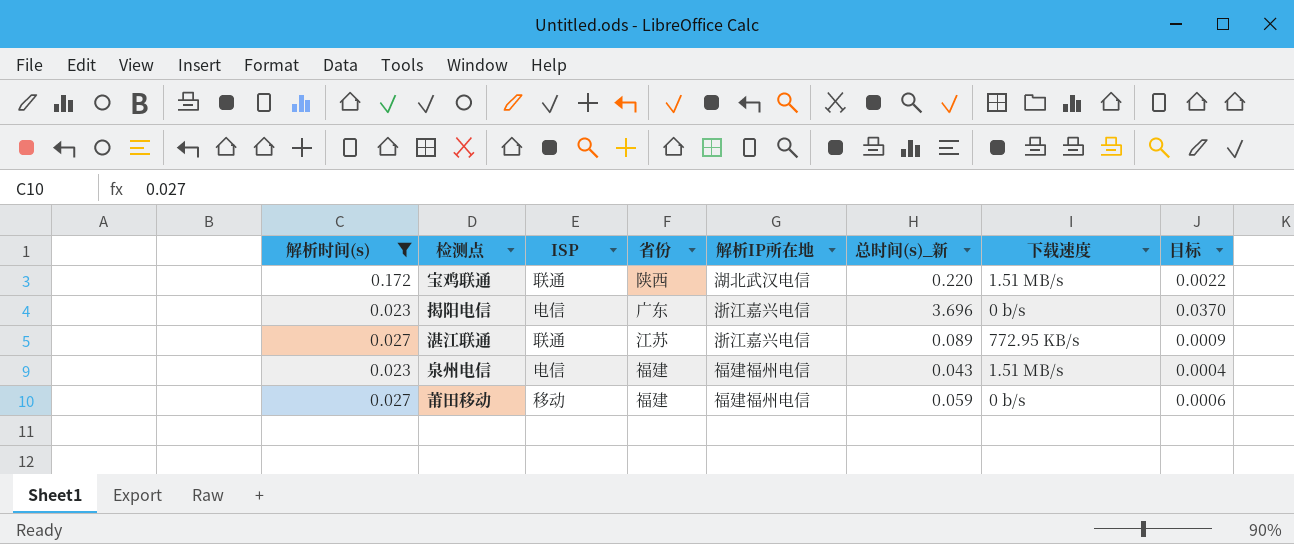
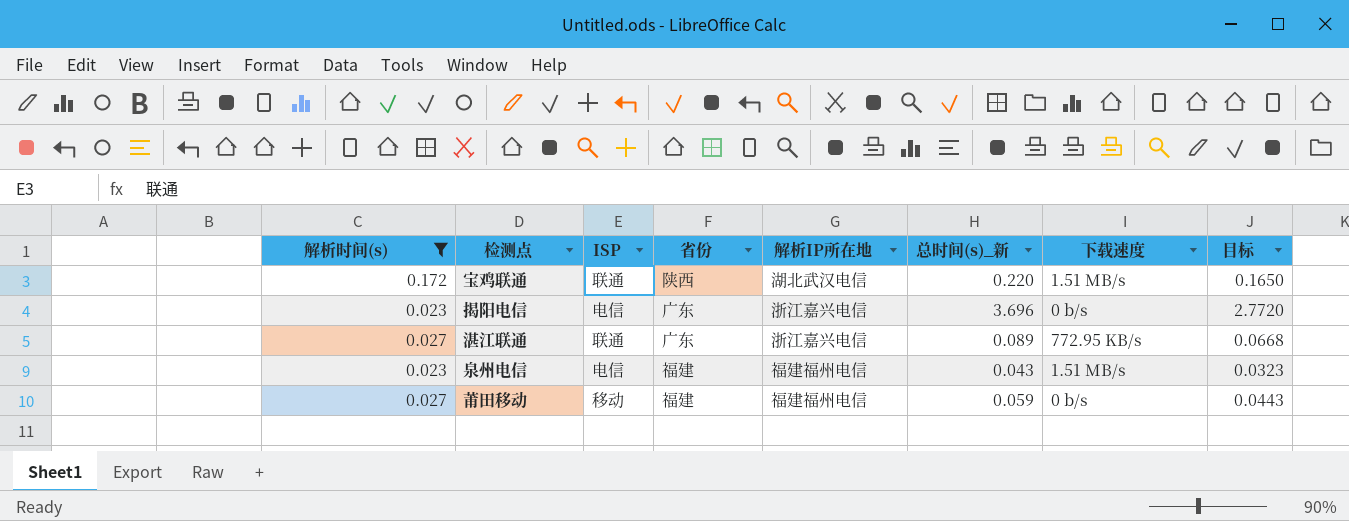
column 目标 | formula: [总时间(s)_新] * 0.01 -> [总时间(s)_新] * 0.75
湛江联通 | 省份: 江苏 -> 广东

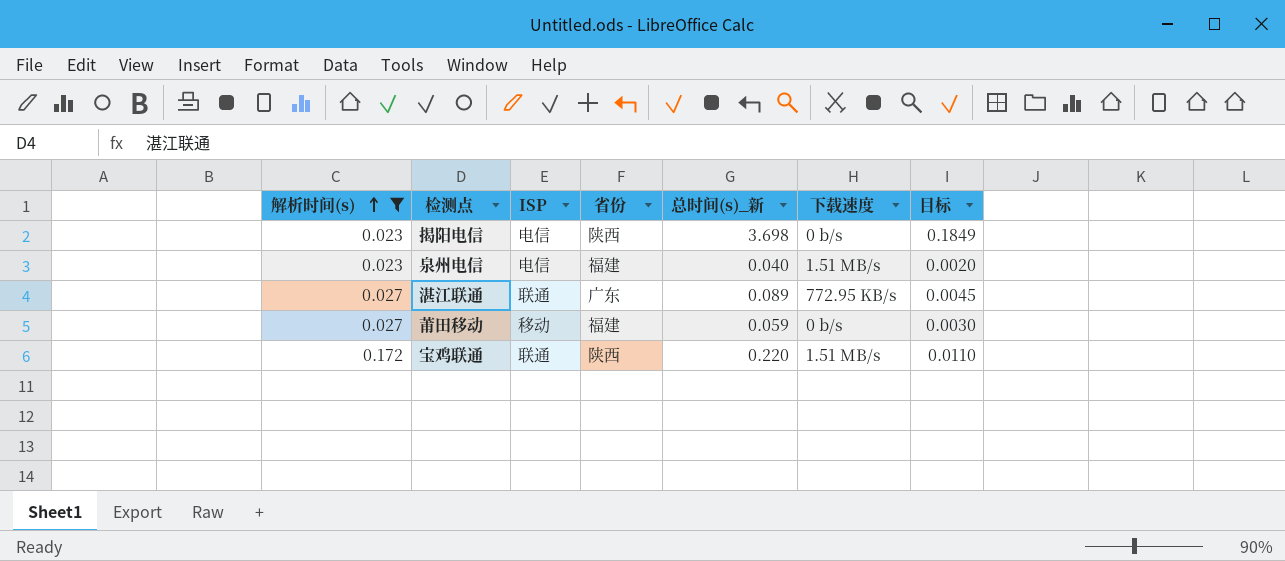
row order: none -> 解析时间(s) ascending
column 解析IP所在地 | position: 5 -> none
column 目标 | formula: [总时间(s)_新] * 0.75 -> [总时间(s)_新] * 0.05
揭阳电信 | 省份: 广东 -> 陕西
揭阳电信 | 总时间(s)_新: 3.696 -> 3.698
泉州电信 | 总时间(s)_新: 0.043 -> 0.040

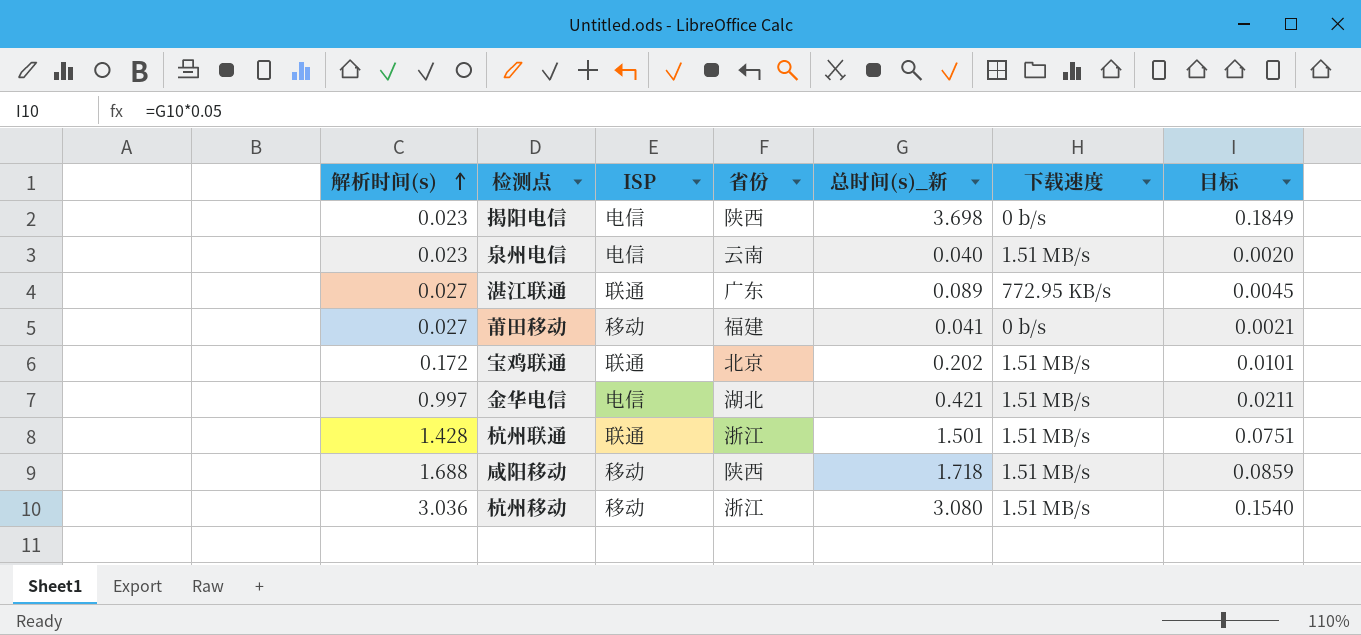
filter: 解析时间(s) <= 0.172 -> none
泉州电信 | 省份: 福建 -> 云南
莆田移动 | 总时间(s)_新: 0.059 -> 0.041
莆田移动 | 目标: 0.0030 -> 0.0021
宝鸡联通 | 省份: 陕西 -> 北京
宝鸡联通 | 总时间(s)_新: 0.220 -> 0.202
宝鸡联通 | 目标: 0.0110 -> 0.0101

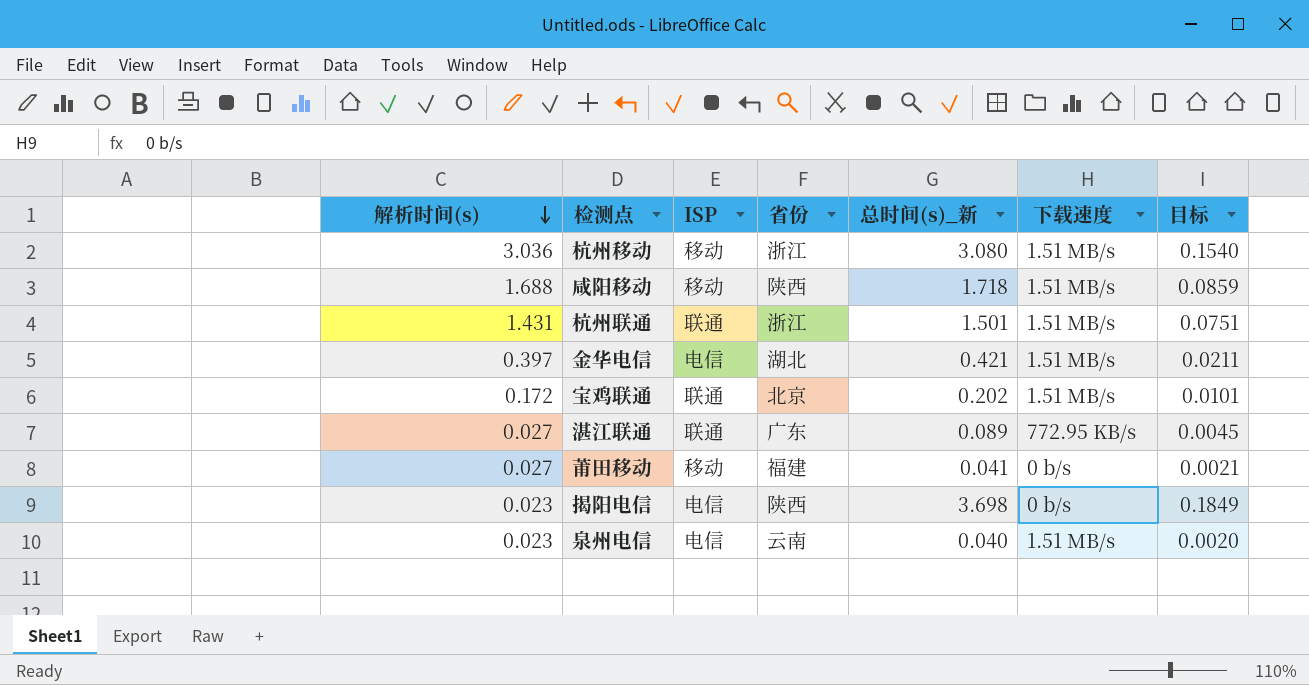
row order: 解析时间(s) ascending -> 解析时间(s) descending
杭州联通 | 解析时间(s): 1.428 -> 1.431
金华电信 | 解析时间(s): 0.997 -> 0.397

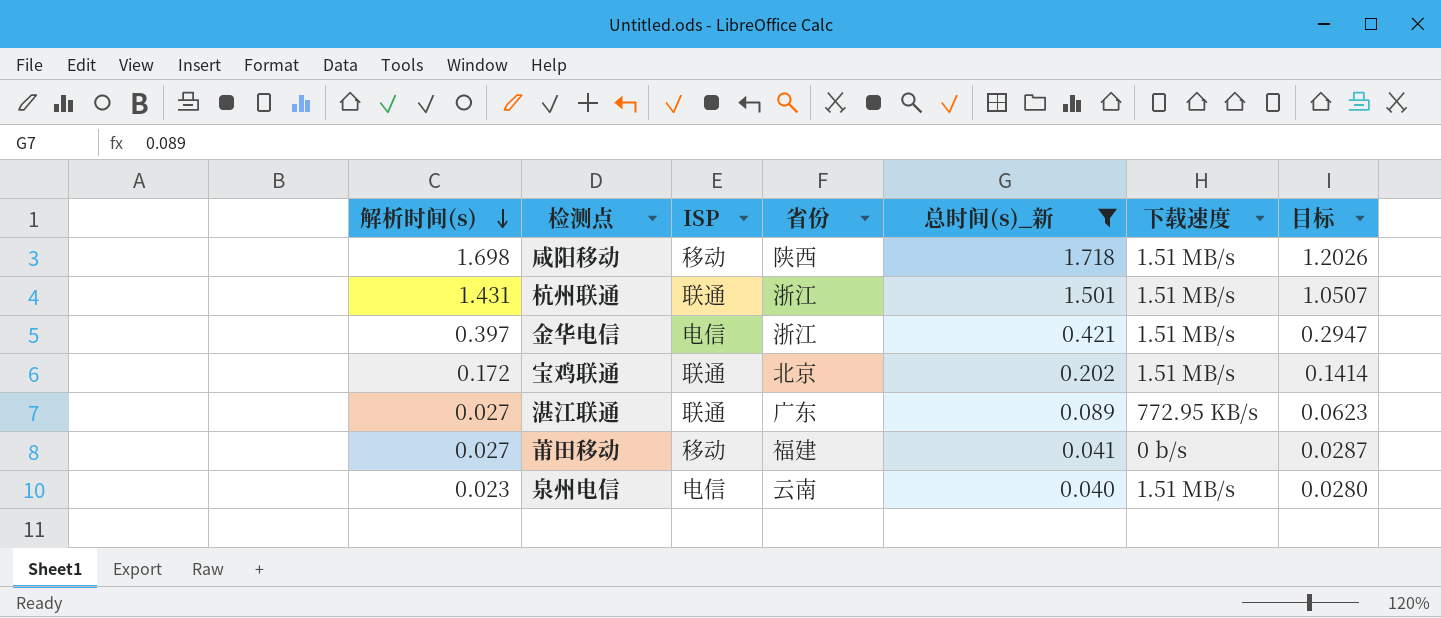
filter: none -> 总时间(s)_新 <= 1.718
column 目标 | formula: [总时间(s)_新] * 0.05 -> [总时间(s)_新] * 0.7
咸阳移动 | 解析时间(s): 1.688 -> 1.698
金华电信 | 省份: 湖北 -> 浙江

